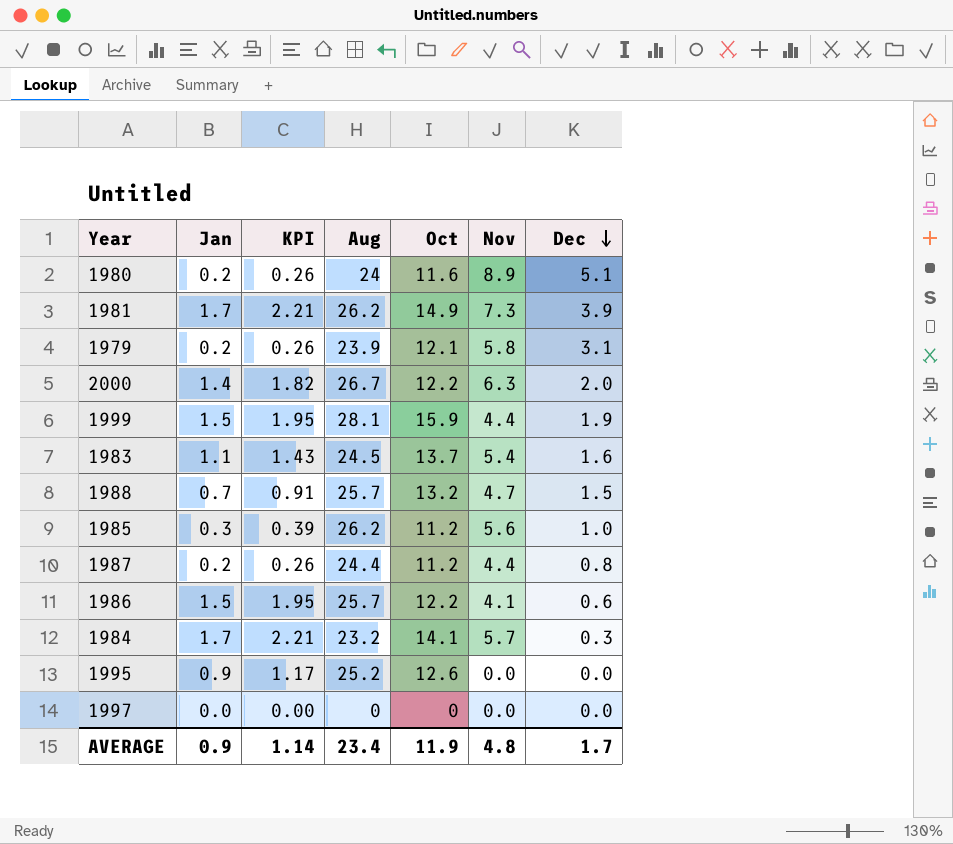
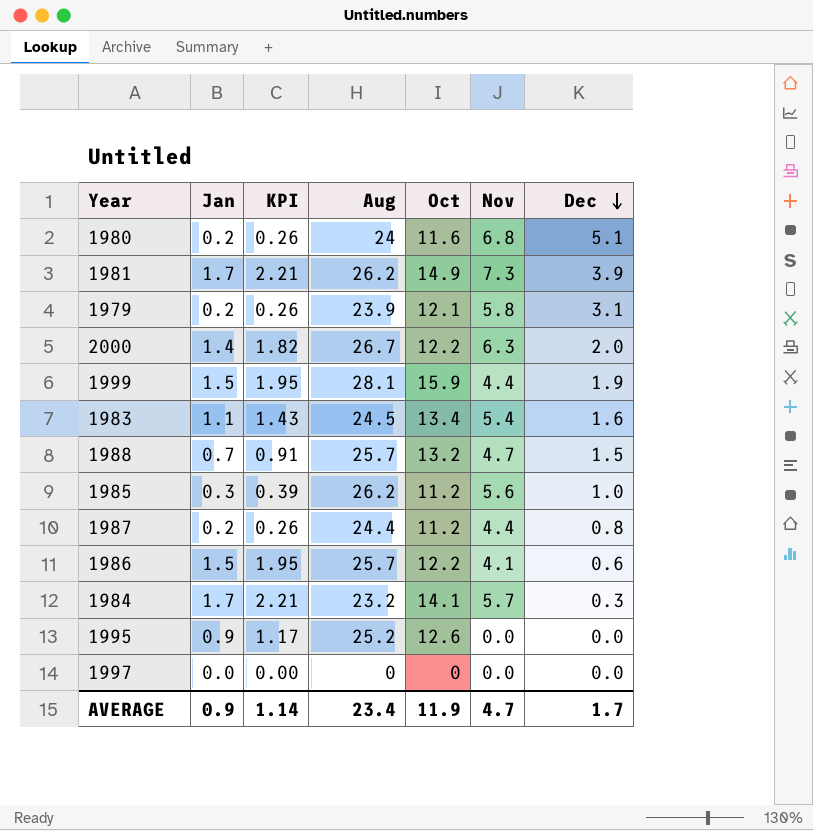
1980 | Nov: 8.9 -> 6.8
1983 | Oct: 13.7 -> 13.4
AVERAGE | Nov: 4.8 -> 4.7

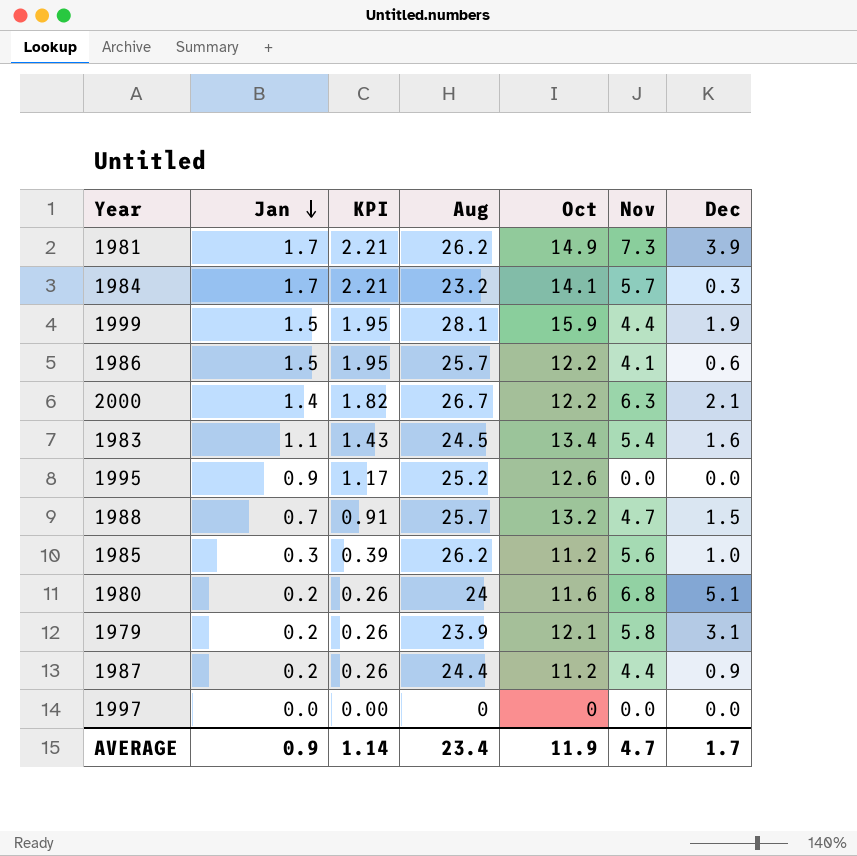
row order: Dec descending -> Jan descending
2000 | Dec: 2.0 -> 2.1
1987 | Dec: 0.8 -> 0.9

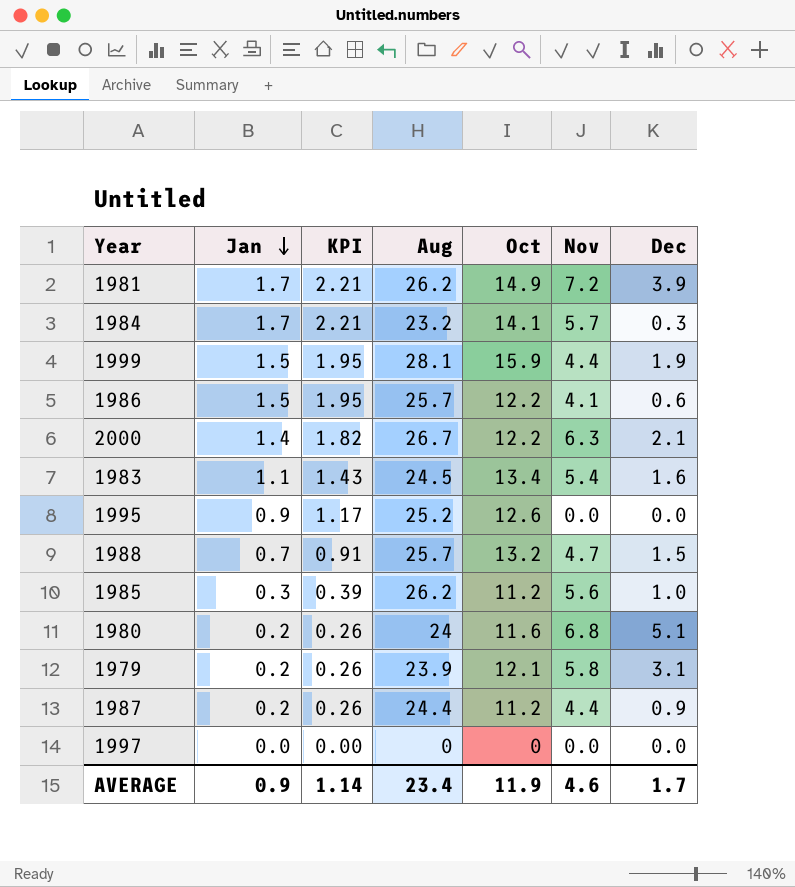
1981 | Nov: 7.3 -> 7.2
AVERAGE | Nov: 4.7 -> 4.6

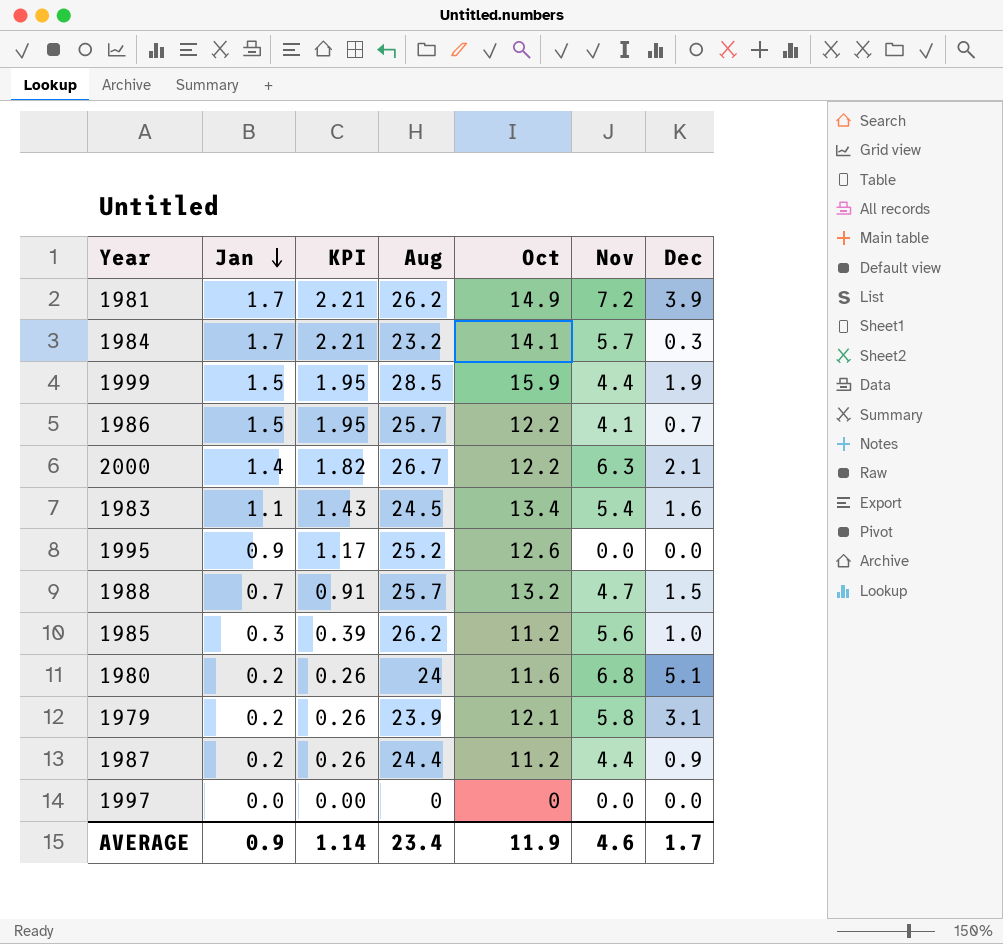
1999 | Aug: 28.1 -> 28.5
1986 | Dec: 0.6 -> 0.7

